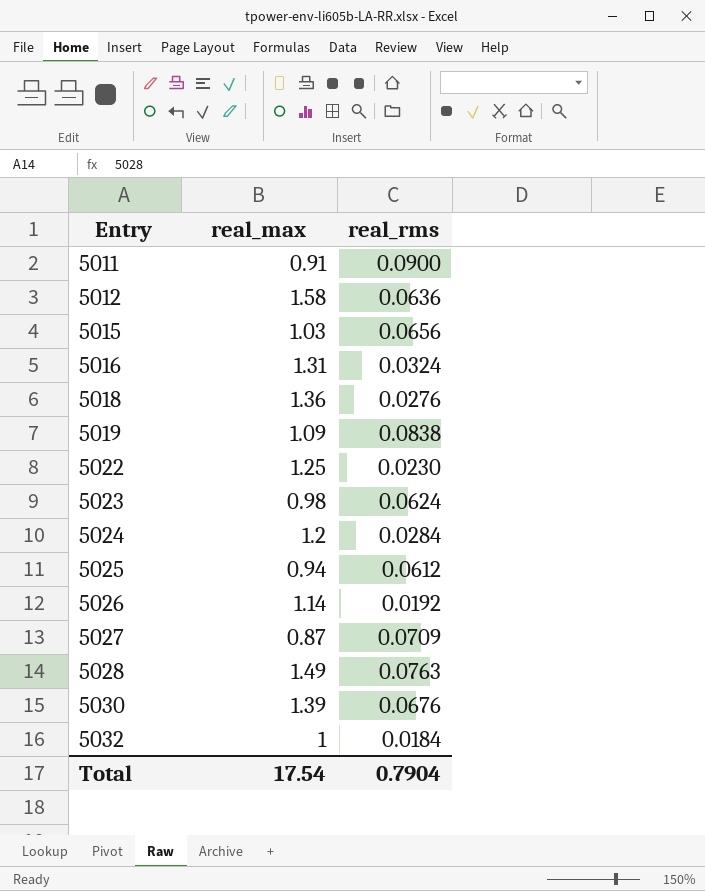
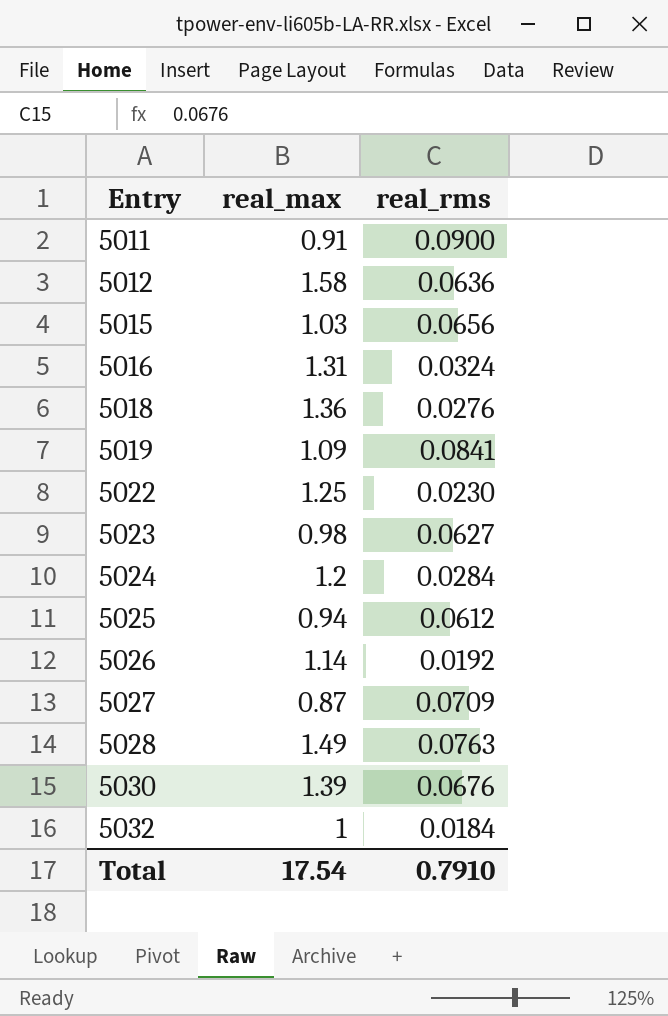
5019 | real_rms: 0.0838 -> 0.0841
5023 | real_rms: 0.0624 -> 0.0627
Total | real_rms: 0.7904 -> 0.7910

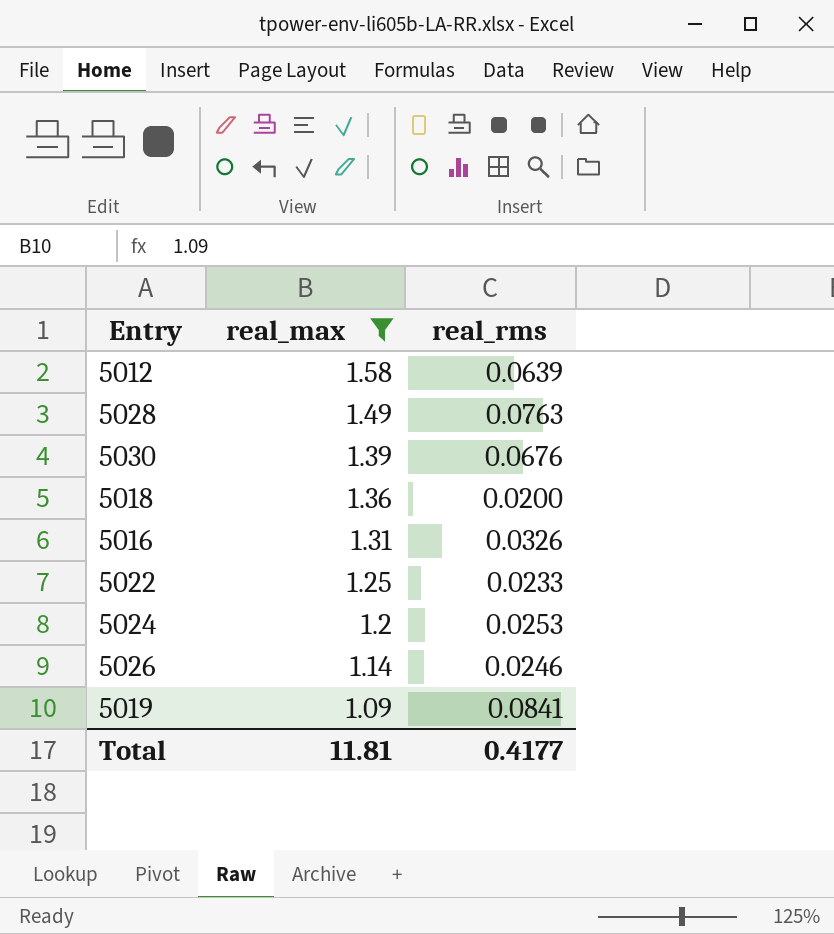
filter: none -> real_max >= 1.09
row order: Entry ascending -> real_max descending
5012 | real_rms: 0.0636 -> 0.0639
5018 | real_rms: 0.0276 -> 0.0200
5016 | real_rms: 0.0324 -> 0.0326
5022 | real_rms: 0.0230 -> 0.0233
5024 | real_rms: 0.0284 -> 0.0253
5026 | real_rms: 0.0192 -> 0.0246
Total | real_max: 17.54 -> 11.81
Total | real_rms: 0.7910 -> 0.4177

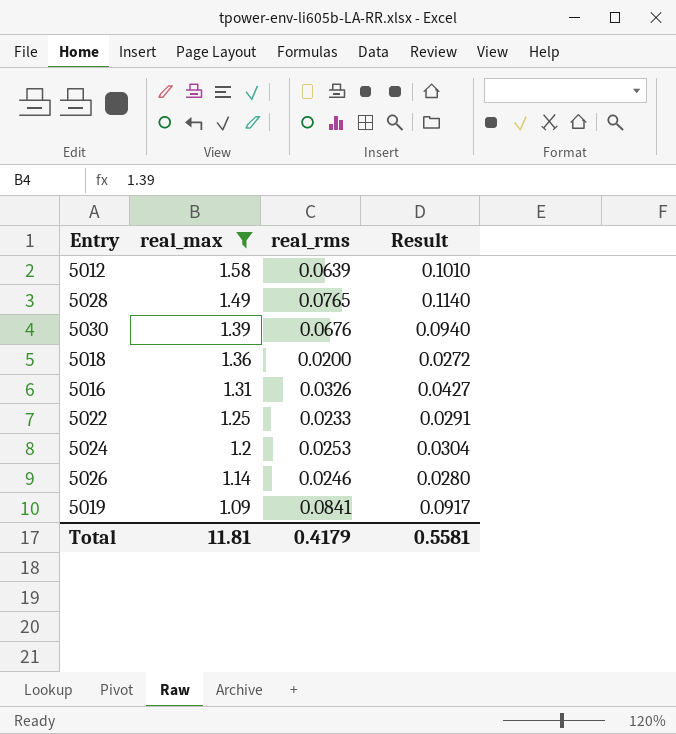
column Result | formula: none -> [real_max] * [real_rms]
5028 | real_rms: 0.0763 -> 0.0765
Total | real_rms: 0.4177 -> 0.4179

